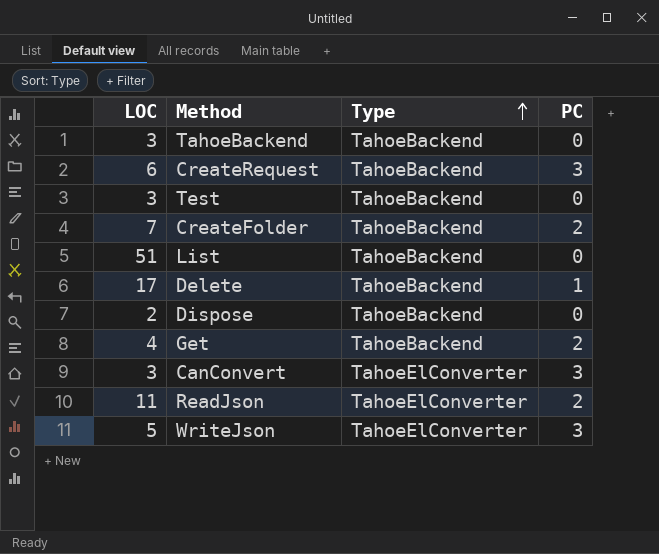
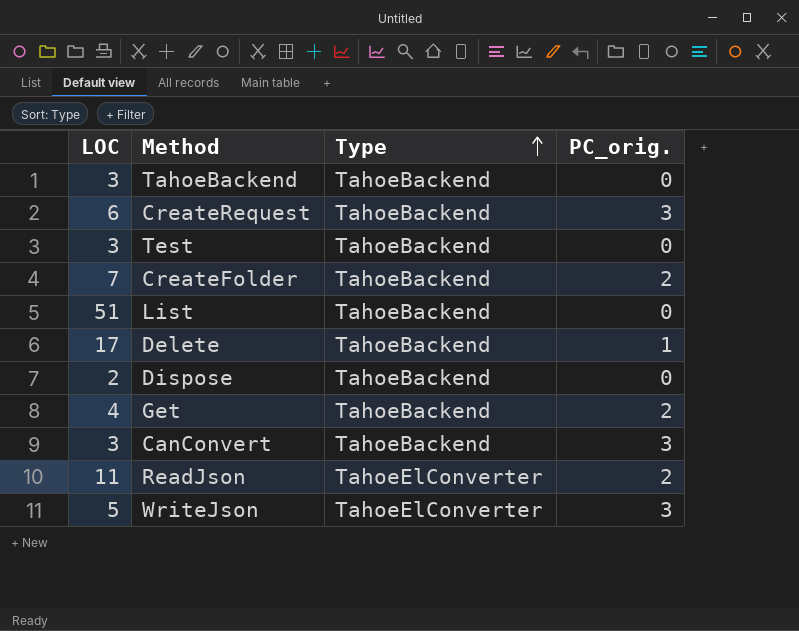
column name: PC -> PC_orig.
CanConvert | Type: TahoeElConverter -> TahoeBackend

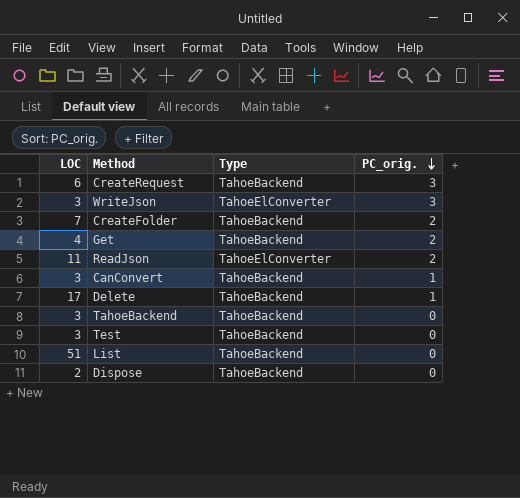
row order: Type ascending -> PC_orig. descending
WriteJson | LOC: 5 -> 3
CanConvert | PC_orig.: 3 -> 1

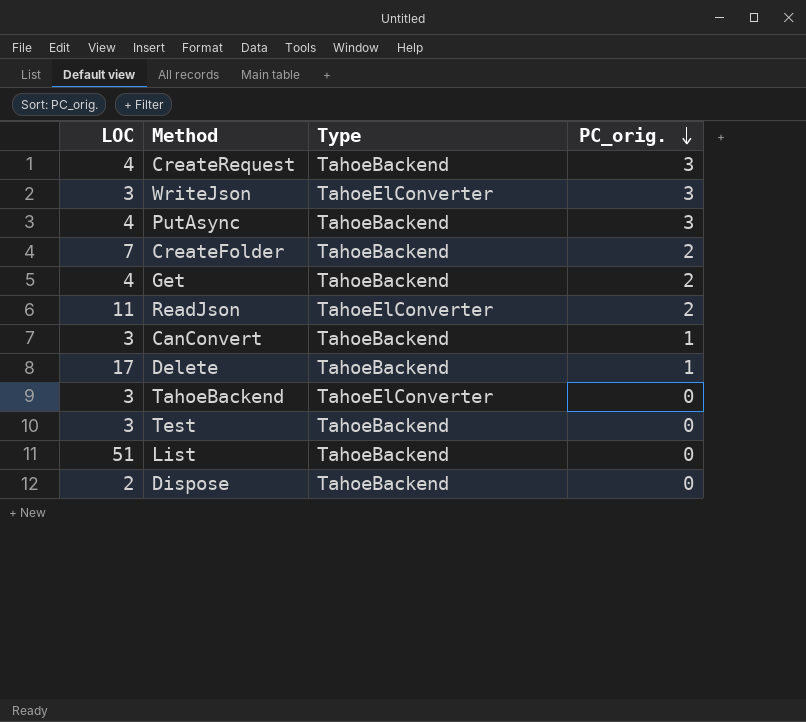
CreateRequest | LOC: 6 -> 4
row PutAsync: none -> 4 | TahoeBackend | 3
TahoeBackend | Type: TahoeBackend -> TahoeElConverter

